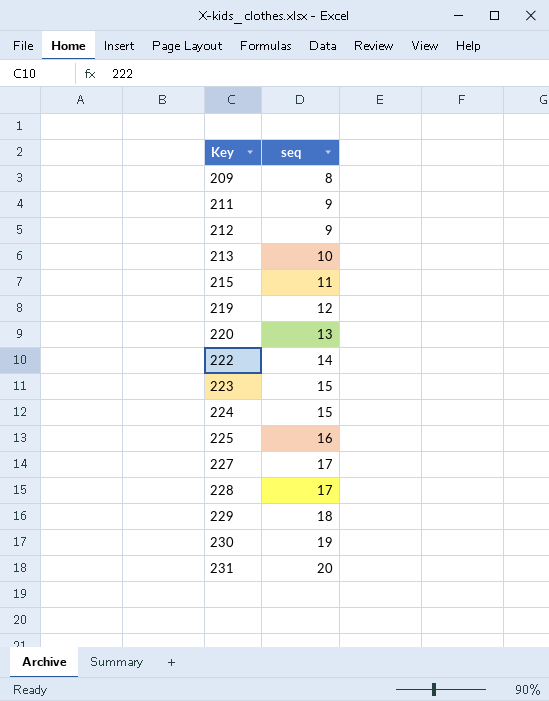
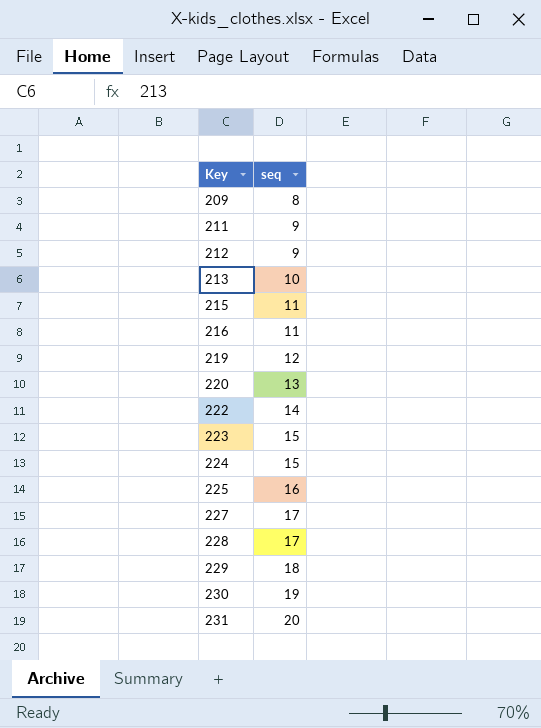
row 216: none -> 11

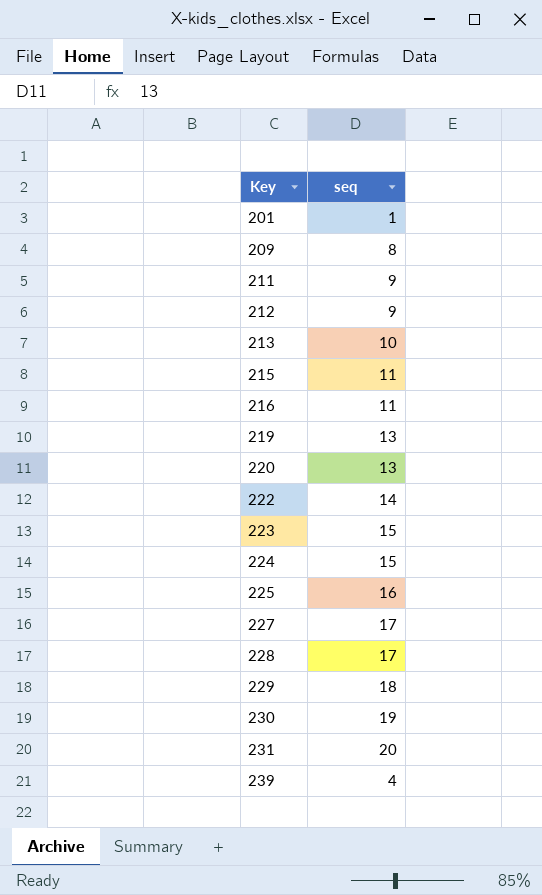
row 201: none -> 1
219 | seq: 12 -> 13
row 239: none -> 4

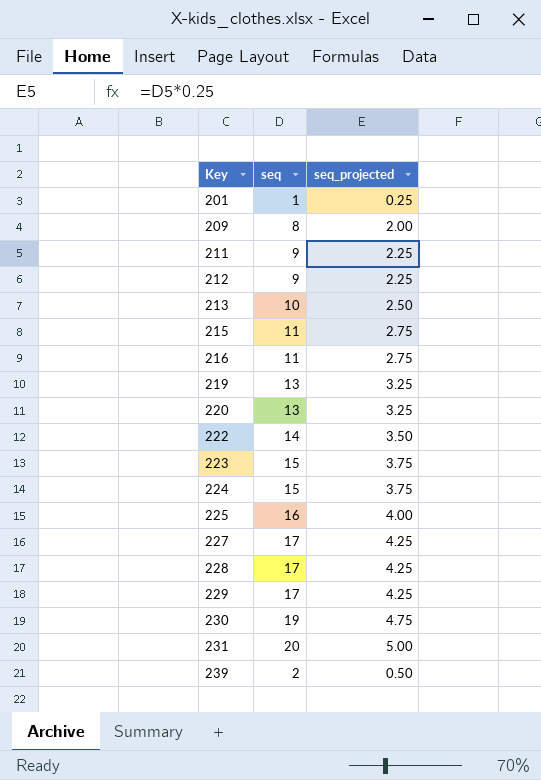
column seq_projected | formula: none -> [seq] * 0.25
229 | seq: 18 -> 17
239 | seq: 4 -> 2

